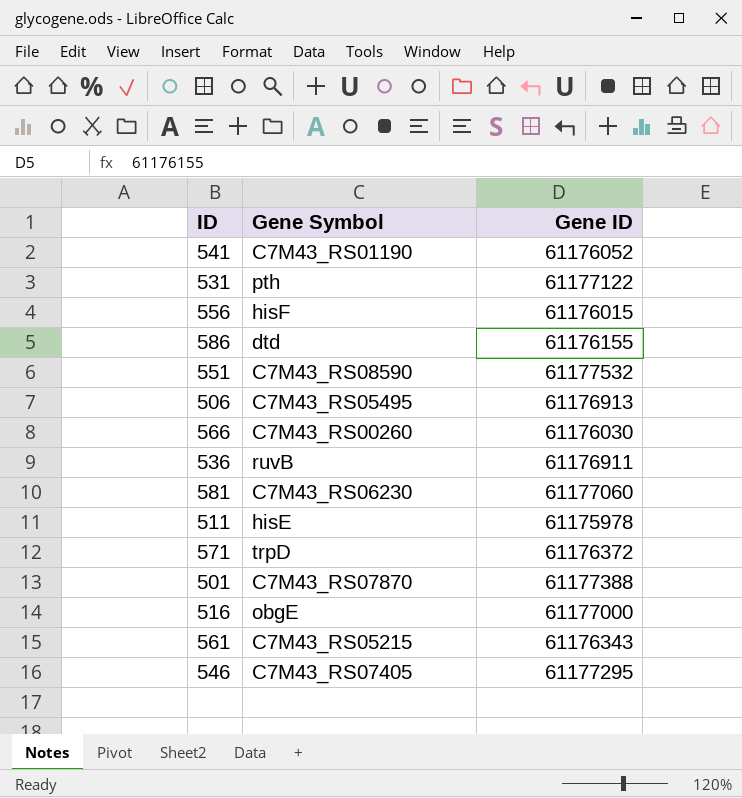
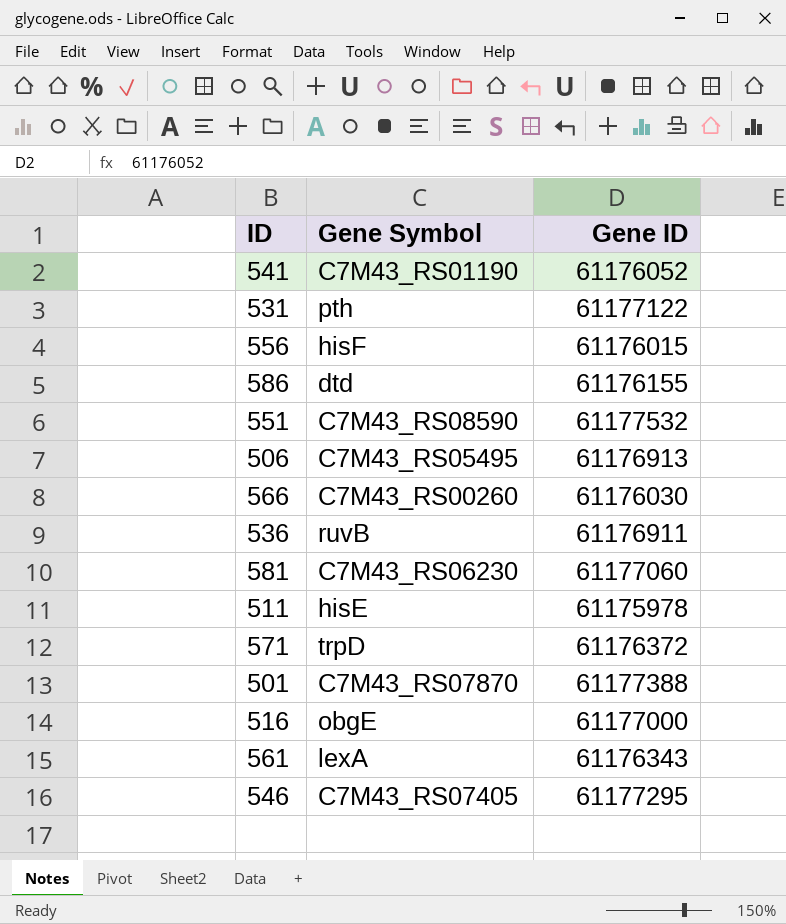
561 | Gene Symbol: C7M43_RS05215 -> lexA

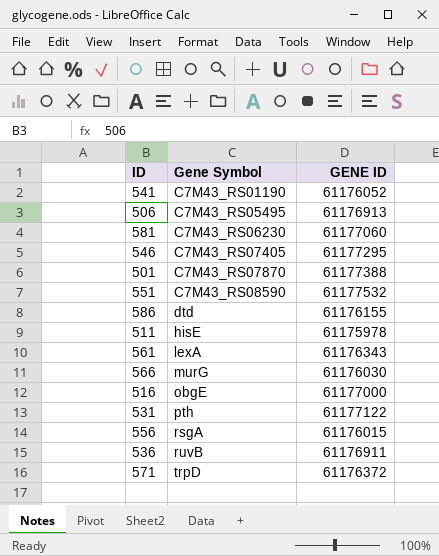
row order: none -> Gene Symbol ascending
column name: Gene ID -> GENE ID
566 | Gene Symbol: C7M43_RS00260 -> murG
556 | Gene Symbol: hisF -> rsgA

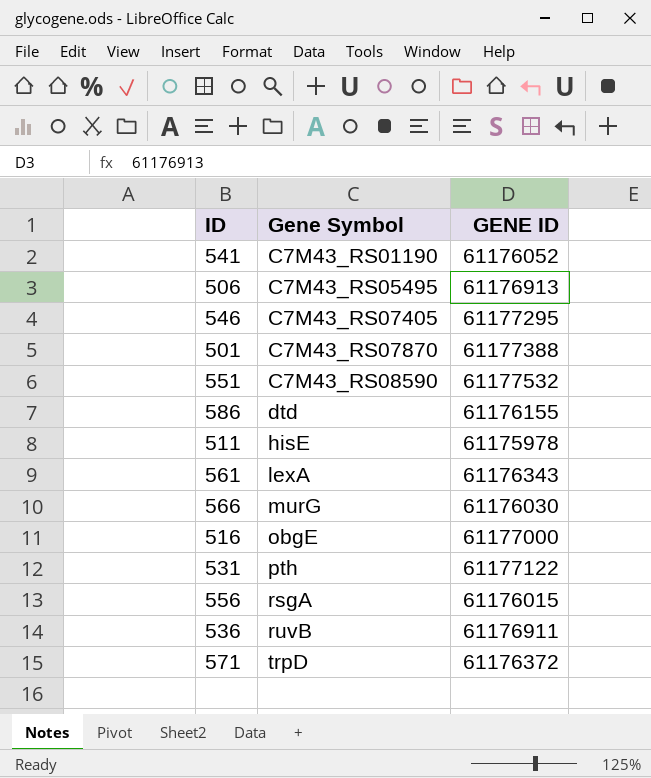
row 581: C7M43_RS06230 | 61177060 -> none

